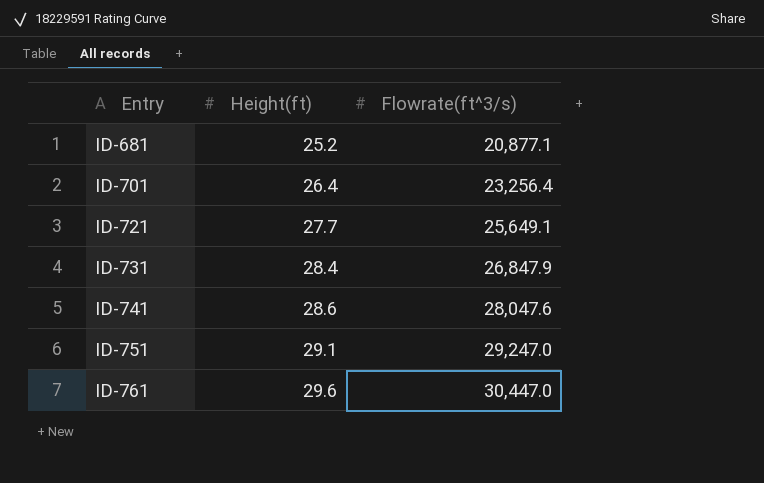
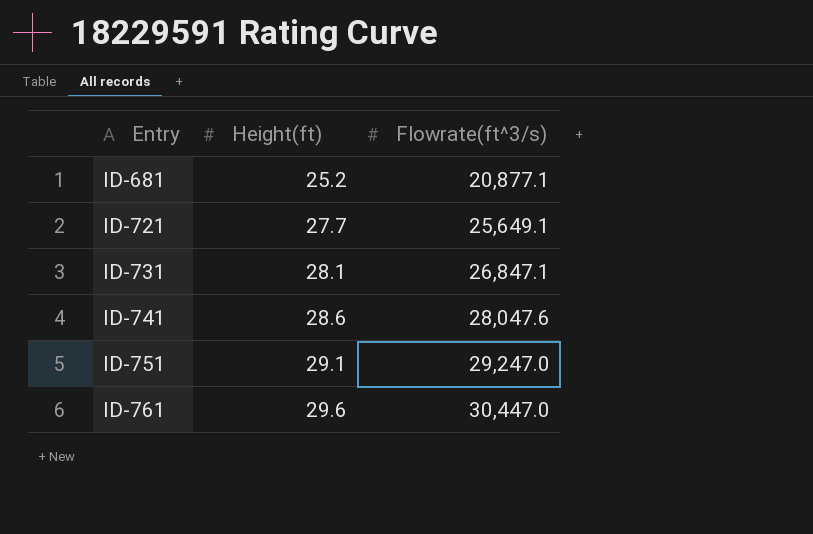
row ID-701: 26.4 | 23,256.4 -> none
ID-731 | Height(ft): 28.4 -> 28.1
ID-731 | Flowrate(ft^3/s): 26,847.9 -> 26,847.1

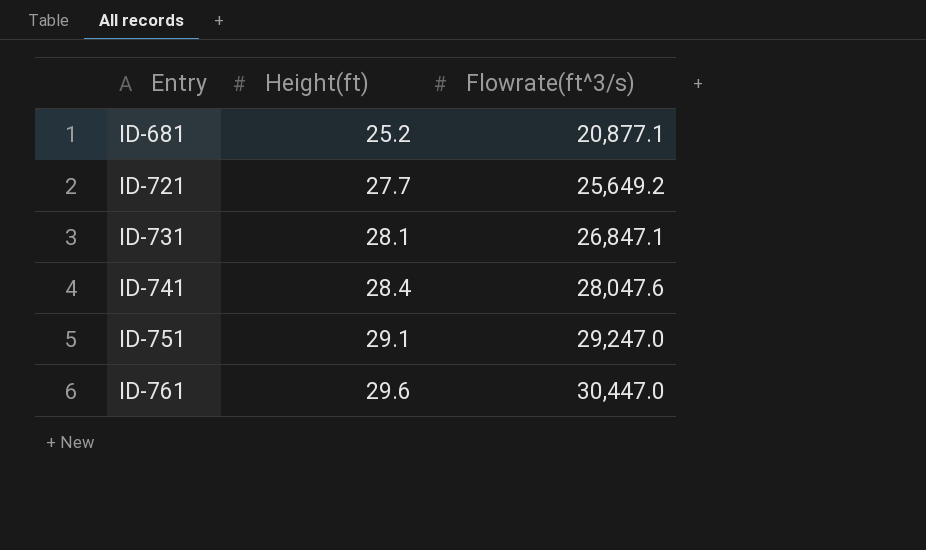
ID-721 | Flowrate(ft^3/s): 25,649.1 -> 25,649.2
ID-741 | Height(ft): 28.6 -> 28.4

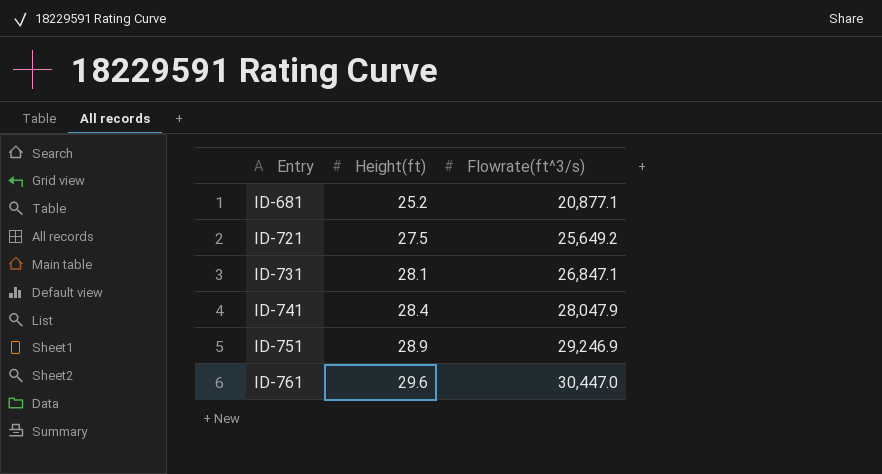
ID-721 | Height(ft): 27.7 -> 27.5
ID-741 | Flowrate(ft^3/s): 28,047.6 -> 28,047.9
ID-751 | Height(ft): 29.1 -> 28.9
ID-751 | Flowrate(ft^3/s): 29,247.0 -> 29,246.9

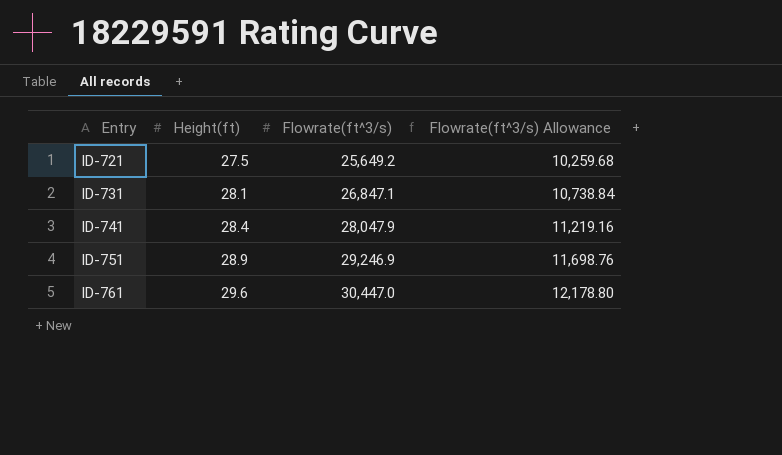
column Flowrate(ft^3/s) Allowance | formula: none -> [Flowrate(ft^3/s)] * 0.4
row ID-681: 25.2 | 20,877.1 -> none

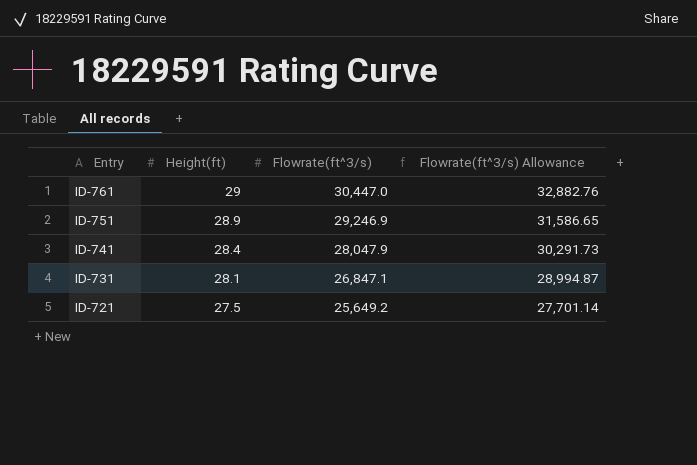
row order: Entry ascending -> Entry descending
column Flowrate(ft^3/s) Allowance | formula: [Flowrate(ft^3/s)] * 0.4 -> [Flowrate(ft^3/s)] * 1.08
ID-761 | Height(ft): 29.6 -> 29

